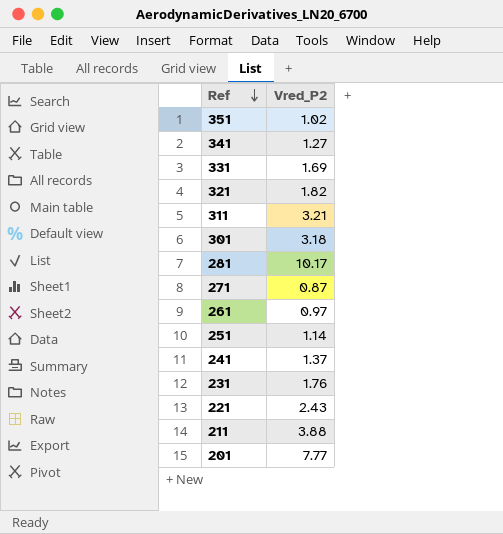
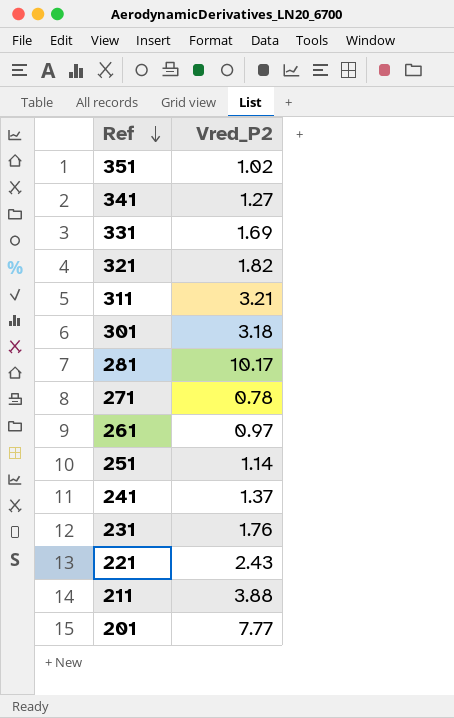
271 | Vred_P2: 0.87 -> 0.78

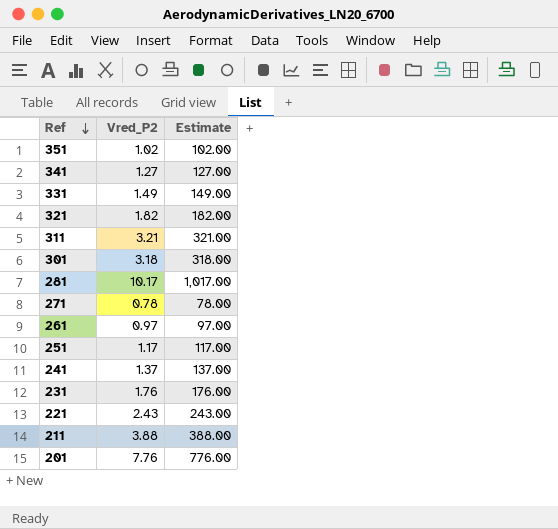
column Estimate | formula: none -> [Vred_P2] * 100
331 | Vred_P2: 1.69 -> 1.49
251 | Vred_P2: 1.14 -> 1.17
201 | Vred_P2: 7.77 -> 7.76

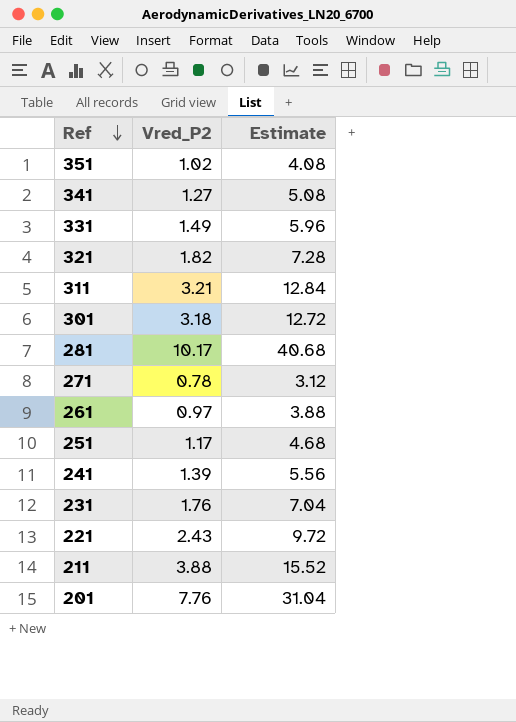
column Estimate | formula: [Vred_P2] * 100 -> [Vred_P2] * 4
241 | Vred_P2: 1.37 -> 1.39

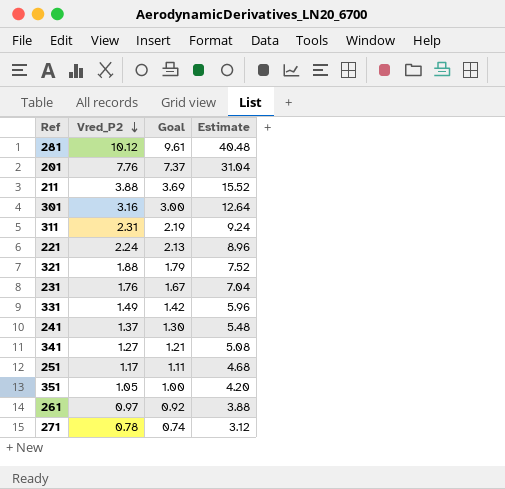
row order: Ref descending -> Vred_P2 descending
column Goal | formula: none -> [Vred_P2] * 0.95
281 | Vred_P2: 10.17 -> 10.12
281 | Estimate: 40.68 -> 40.48
301 | Vred_P2: 3.18 -> 3.16
301 | Estimate: 12.72 -> 12.64
311 | Vred_P2: 3.21 -> 2.31
311 | Estimate: 12.84 -> 9.24
221 | Vred_P2: 2.43 -> 2.24
221 | Estimate: 9.72 -> 8.96
321 | Vred_P2: 1.82 -> 1.88
321 | Estimate: 7.28 -> 7.52
241 | Vred_P2: 1.39 -> 1.37
241 | Estimate: 5.56 -> 5.48
351 | Vred_P2: 1.02 -> 1.05
351 | Estimate: 4.08 -> 4.20

